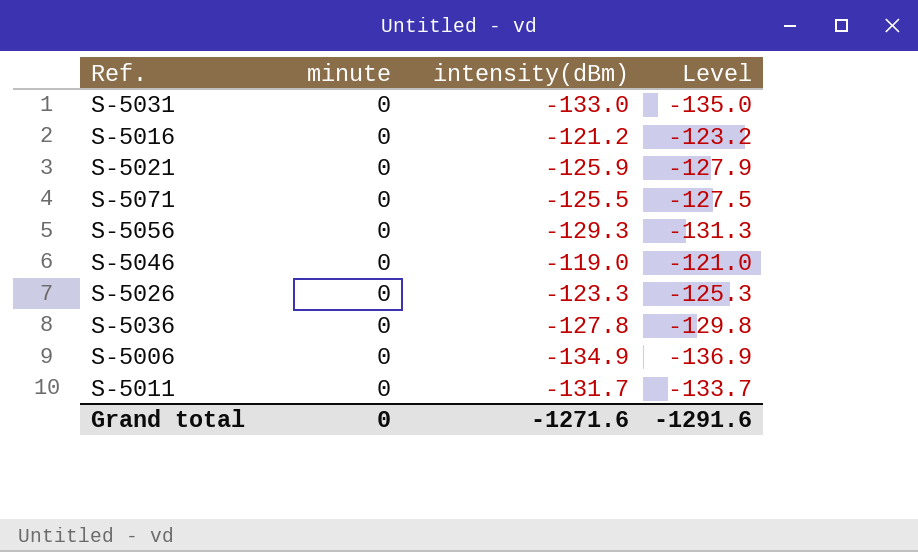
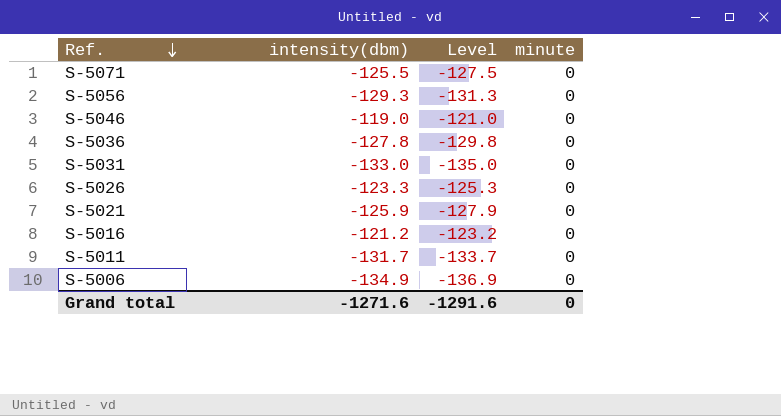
row order: none -> Ref. descending
column name: intensity(dBm) -> intensity(dbm)
column minute | position: 2 -> 4

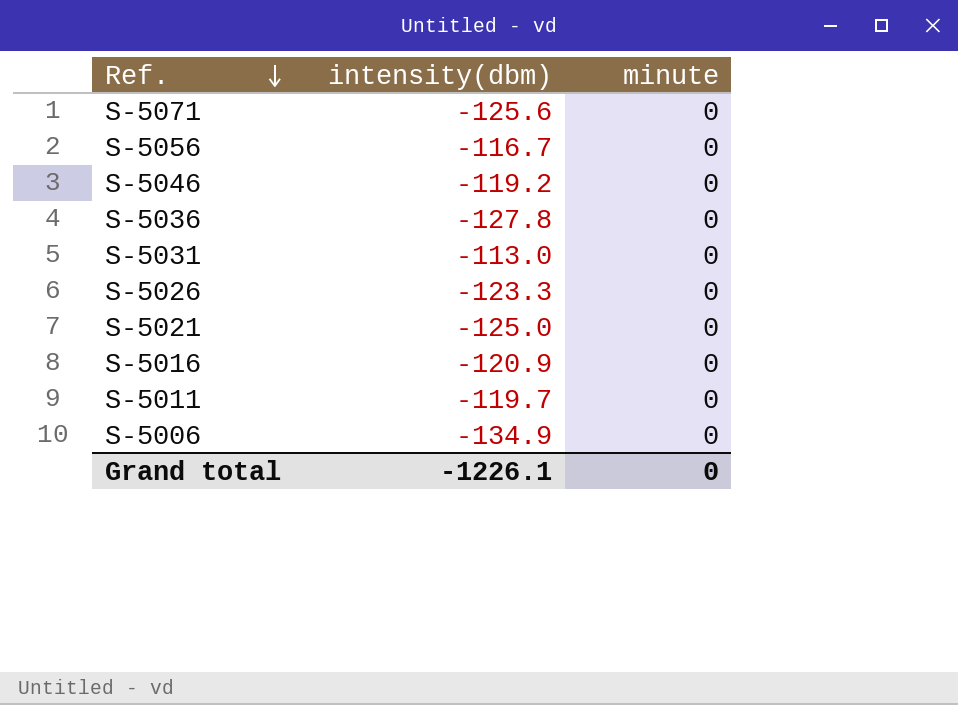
column Level | formula: [intensity(dbm)] - 2 -> none
S-5071 | intensity(dbm): -125.5 -> -125.6
S-5056 | intensity(dbm): -129.3 -> -116.7
S-5046 | intensity(dbm): -119.0 -> -119.2
S-5031 | intensity(dbm): -133.0 -> -113.0
S-5021 | intensity(dbm): -125.9 -> -125.0
S-5016 | intensity(dbm): -121.2 -> -120.9
S-5011 | intensity(dbm): -131.7 -> -119.7
Grand total | intensity(dbm): -1271.6 -> -1226.1

